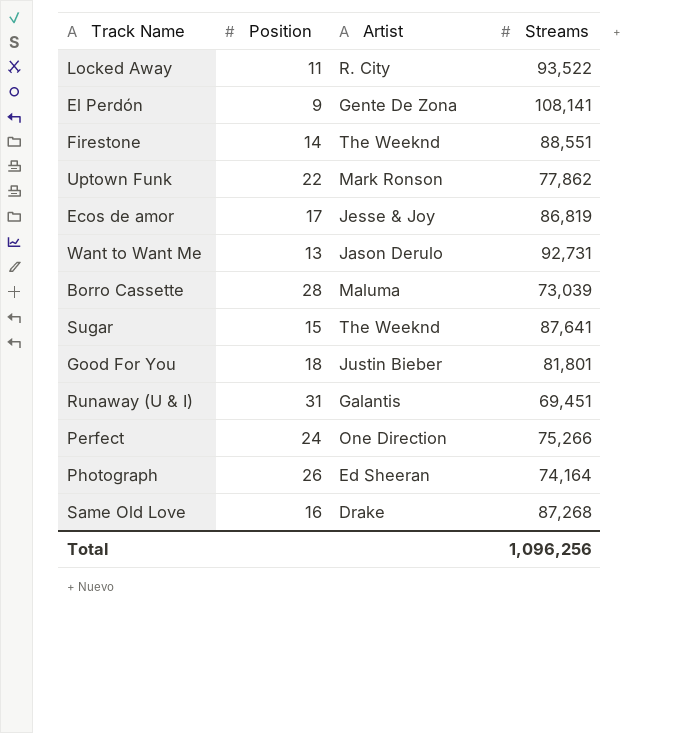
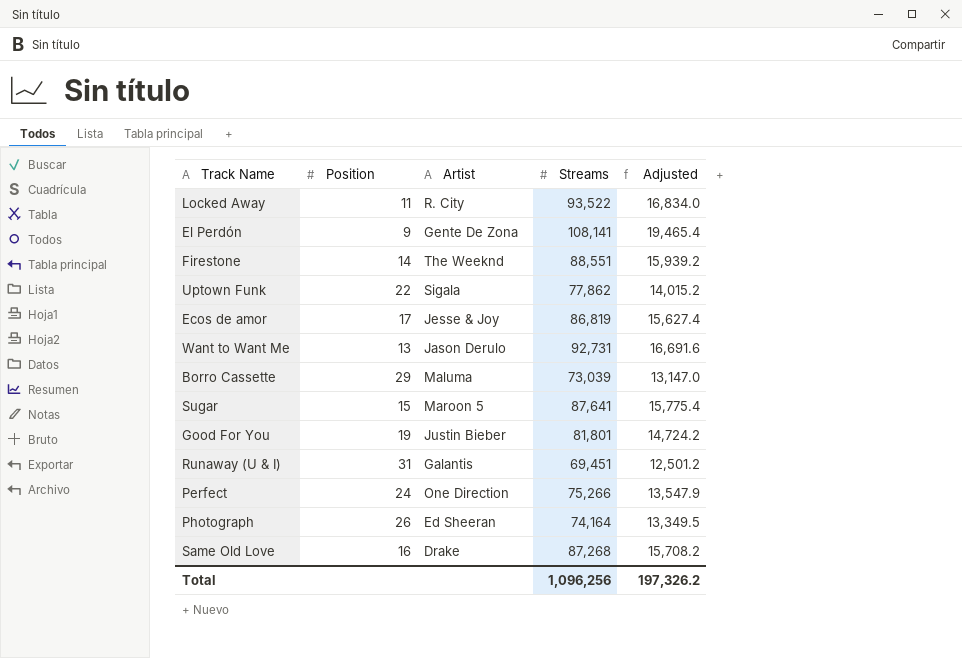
column Adjusted | formula: none -> [Streams] * 0.18
Uptown Funk | Artist: Mark Ronson -> Sigala
Borro Cassette | Position: 28 -> 29
Sugar | Artist: The Weeknd -> Maroon 5
Good For You | Position: 18 -> 19

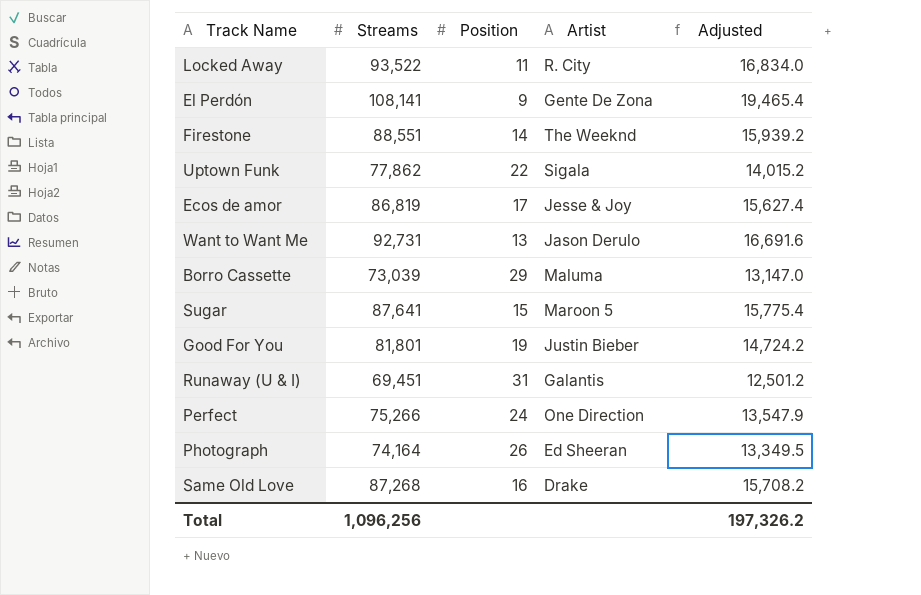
column Streams | position: 4 -> 2

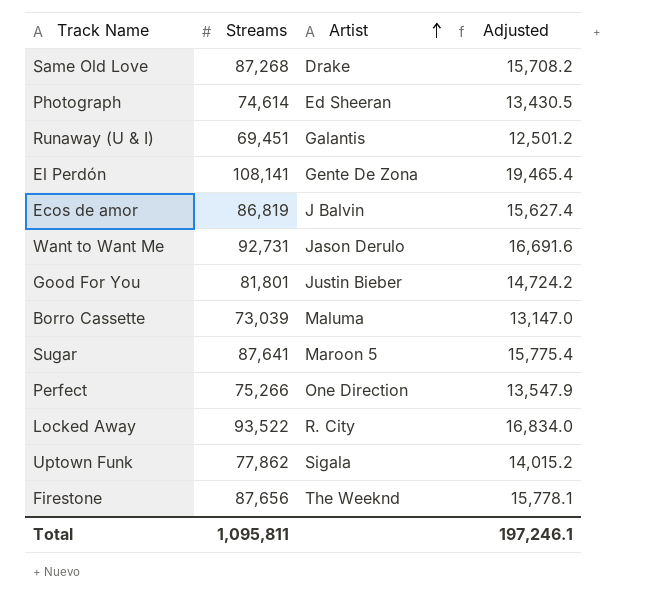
row order: none -> Artist ascending
column Position | position: 3 -> none
Photograph | Streams: 74,164 -> 74,614
Photograph | Adjusted: 13,349.5 -> 13,430.5
Ecos de amor | Artist: Jesse & Joy -> J Balvin
Firestone | Streams: 88,551 -> 87,656
Firestone | Adjusted: 15,939.2 -> 15,778.1
Total | Streams: 1,096,256 -> 1,095,811
Total | Adjusted: 197,326.2 -> 197,246.1

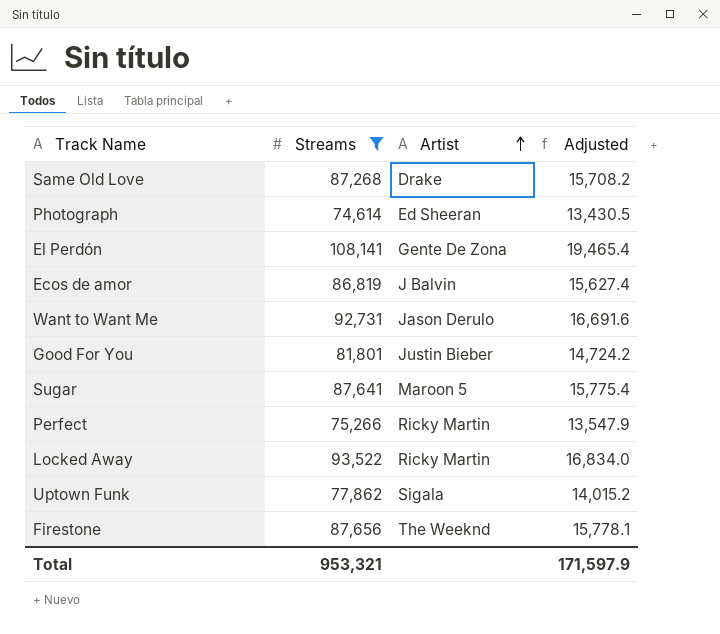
filter: none -> Streams >= 74,614
Perfect | Artist: One Direction -> Ricky Martin
Locked Away | Artist: R. City -> Ricky Martin
Total | Streams: 1,095,811 -> 953,321
Total | Adjusted: 197,246.1 -> 171,597.9

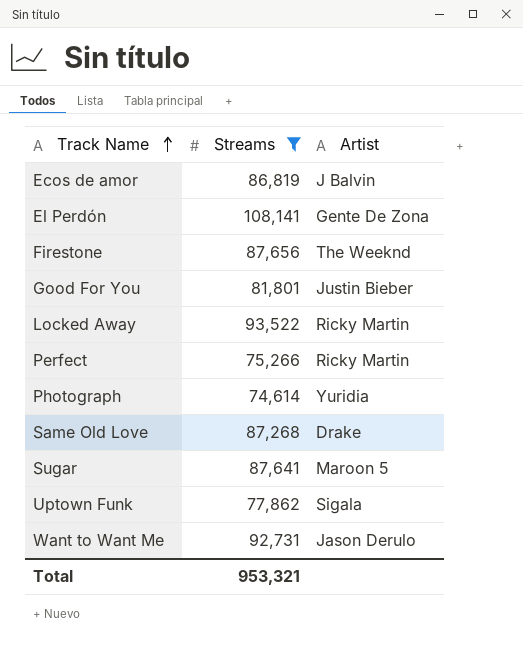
row order: Artist ascending -> Track Name ascending
column Adjusted | formula: [Streams] * 0.18 -> none
Photograph | Artist: Ed Sheeran -> Yuridia

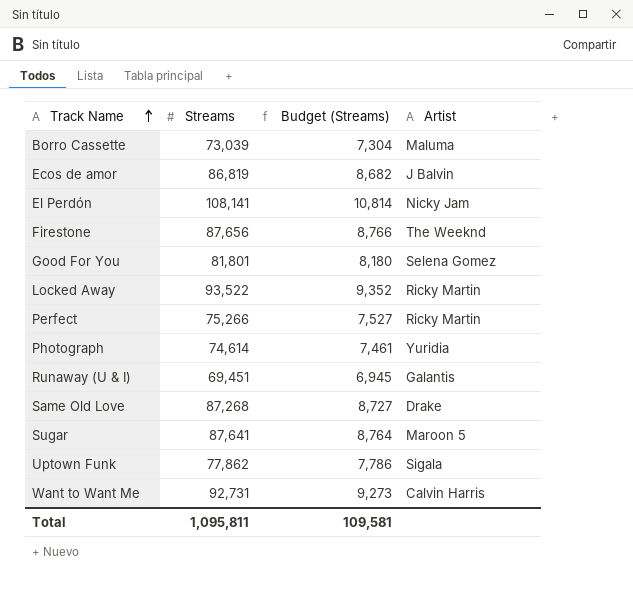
filter: Streams >= 74,614 -> none
column Budget (Streams) | formula: none -> [Streams] * 0.1
El Perdón | Artist: Gente De Zona -> Nicky Jam
Good For You | Artist: Justin Bieber -> Selena Gomez
Want to Want Me | Artist: Jason Derulo -> Calvin Harris
Total | Streams: 953,321 -> 1,095,811

